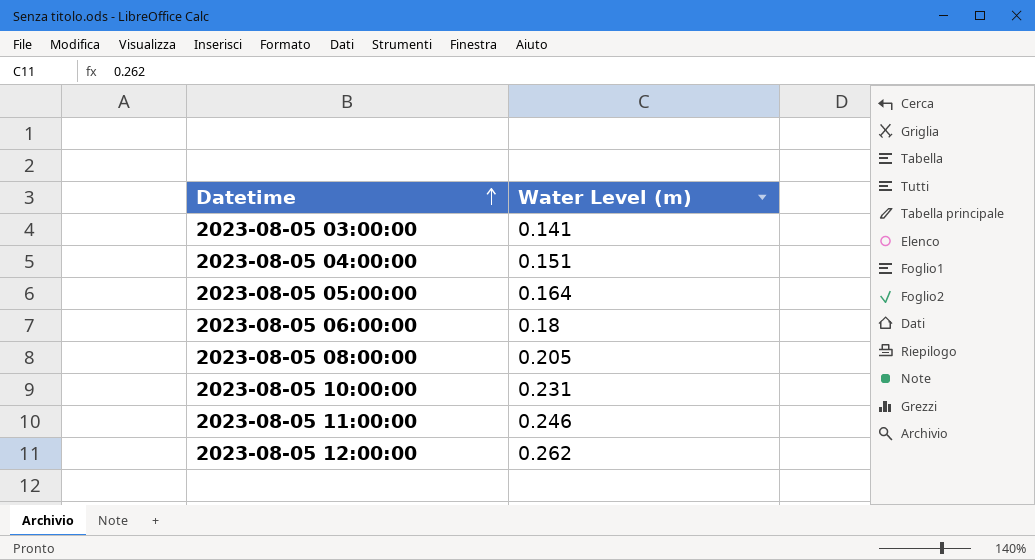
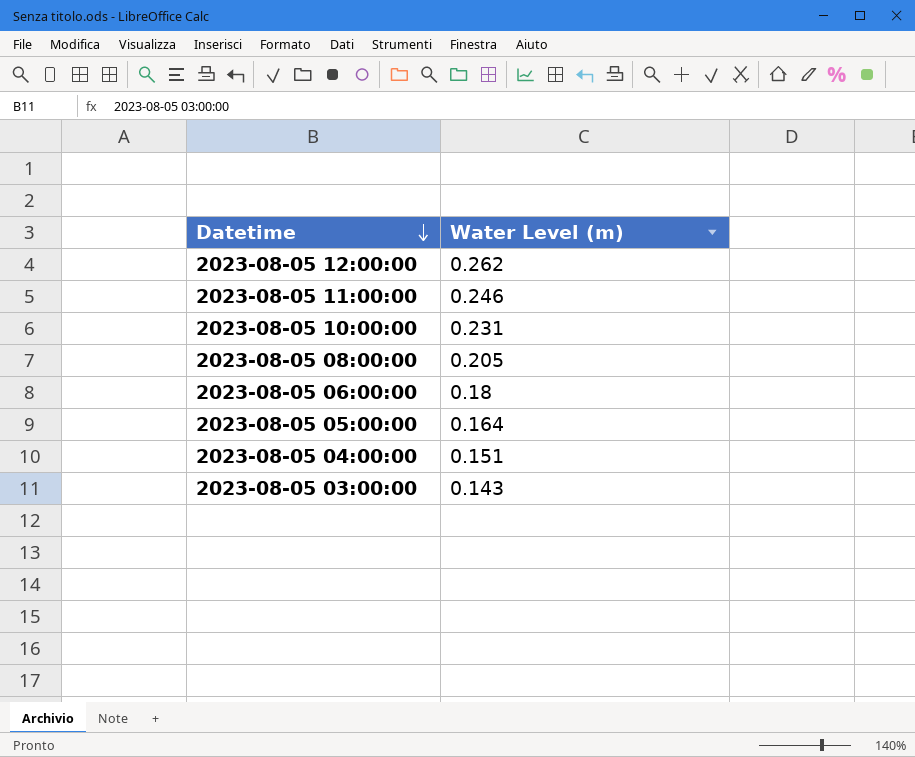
row order: Datetime ascending -> Datetime descending
2023-08-05 03:00:00 | Water Level (m): 0.141 -> 0.143

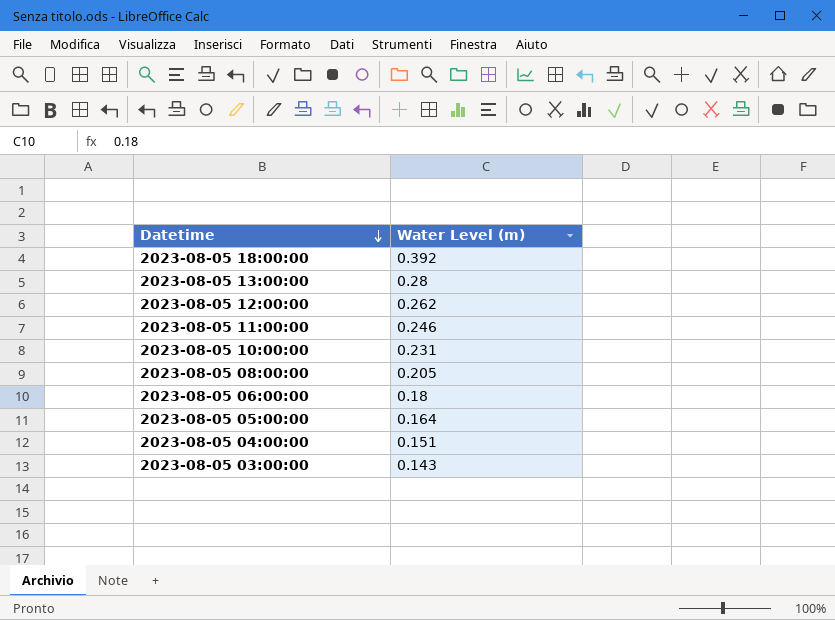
row 2023-08-05 18:00:00: none -> 0.392
row 2023-08-05 13:00:00: none -> 0.28

